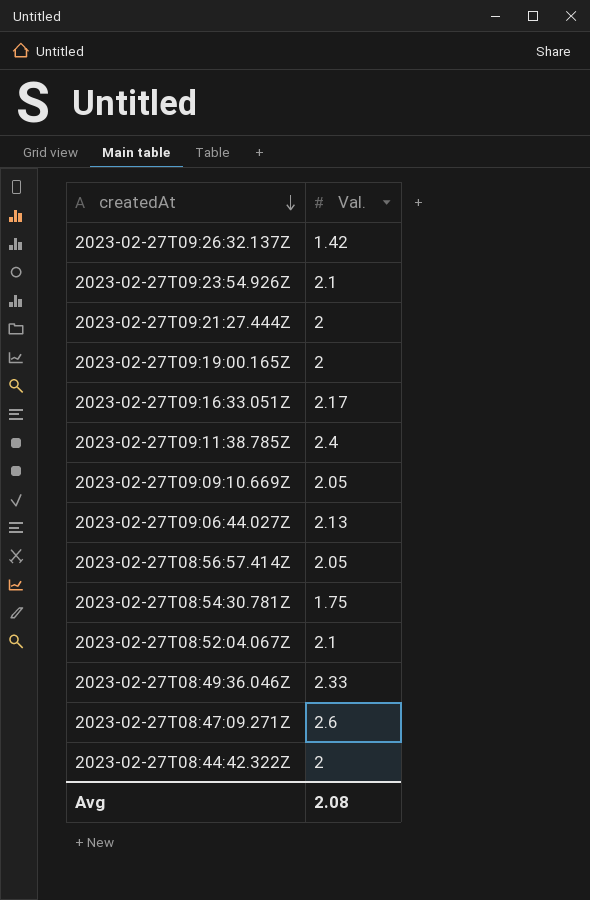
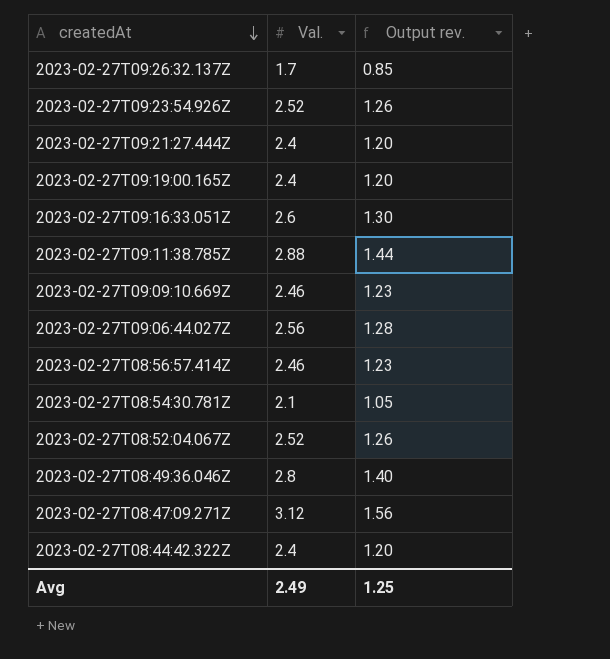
column Output rev. | formula: none -> [Val.] * 0.5
2023-02-27T09:26:32.137Z | Val.: 1.42 -> 1.7
2023-02-27T09:23:54.926Z | Val.: 2.1 -> 2.52
2023-02-27T09:21:27.444Z | Val.: 2 -> 2.4
2023-02-27T09:19:00.165Z | Val.: 2 -> 2.4
2023-02-27T09:16:33.051Z | Val.: 2.17 -> 2.6
2023-02-27T09:11:38.785Z | Val.: 2.4 -> 2.88
2023-02-27T09:09:10.669Z | Val.: 2.05 -> 2.46
2023-02-27T09:06:44.027Z | Val.: 2.13 -> 2.56
2023-02-27T08:56:57.414Z | Val.: 2.05 -> 2.46
2023-02-27T08:54:30.781Z | Val.: 1.75 -> 2.1
2023-02-27T08:52:04.067Z | Val.: 2.1 -> 2.52
2023-02-27T08:49:36.046Z | Val.: 2.33 -> 2.8
2023-02-27T08:47:09.271Z | Val.: 2.6 -> 3.12
2023-02-27T08:44:42.322Z | Val.: 2 -> 2.4
Avg | Val.: 2.08 -> 2.49

